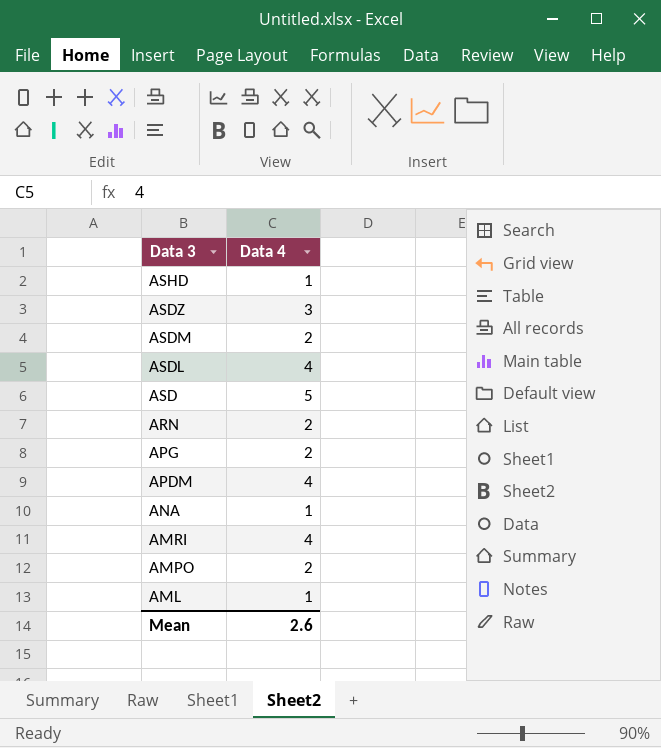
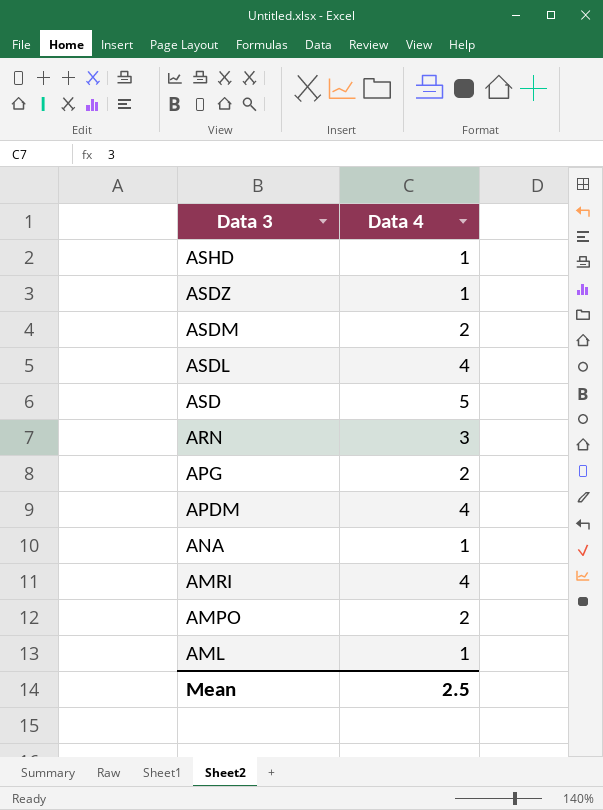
ASDZ | Data 4: 3 -> 1
ARN | Data 4: 2 -> 3
Mean | Data 4: 2.6 -> 2.5

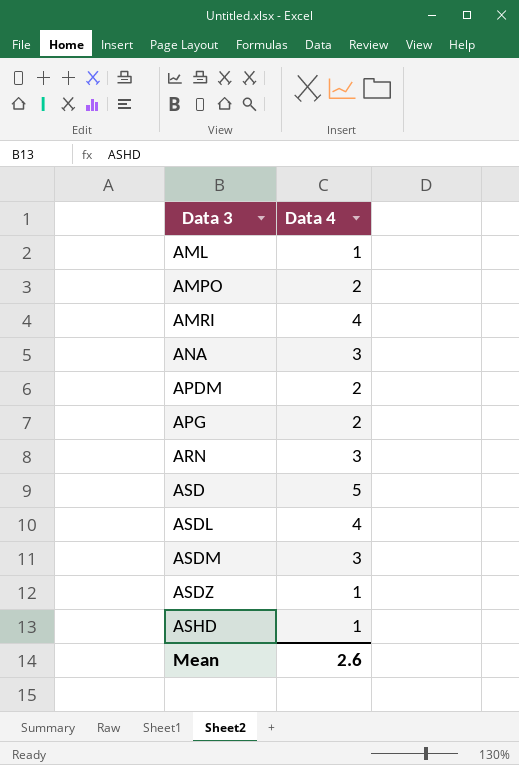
row order: Data 3 descending -> Data 3 ascending
ANA | Data 4: 1 -> 3
APDM | Data 4: 4 -> 2
ASDM | Data 4: 2 -> 3
Mean | Data 4: 2.5 -> 2.6

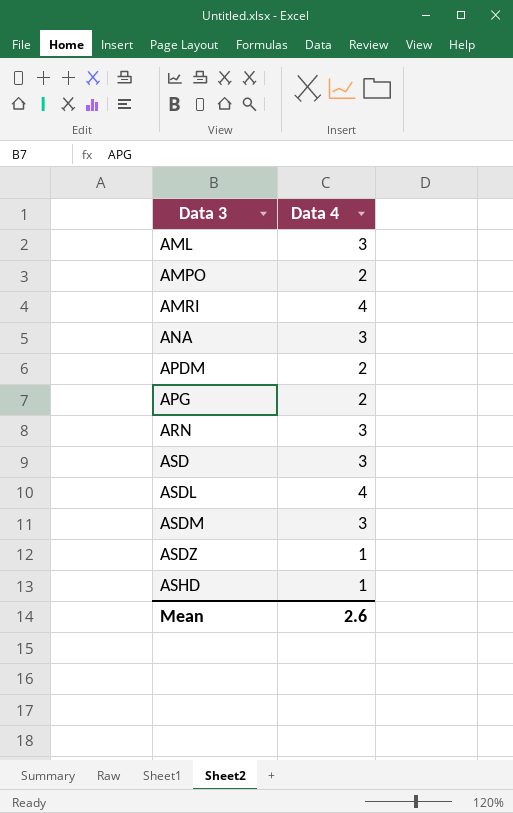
AML | Data 4: 1 -> 3
ASD | Data 4: 5 -> 3

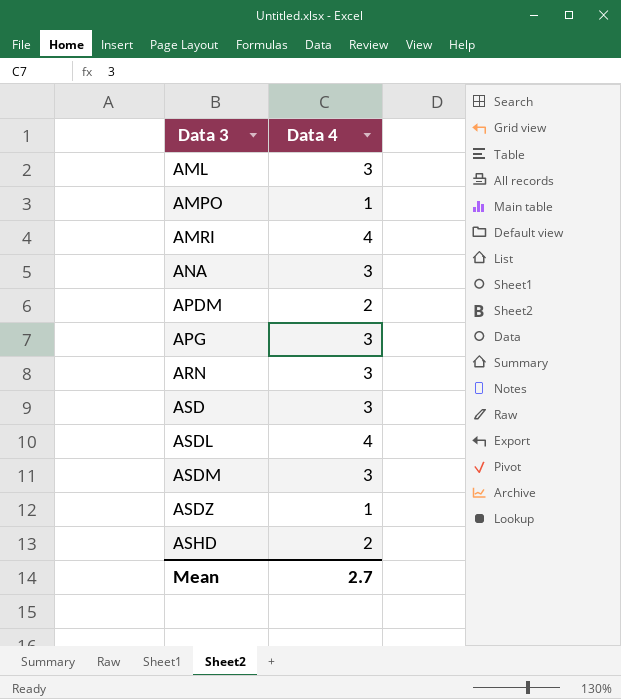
AMPO | Data 4: 2 -> 1
APG | Data 4: 2 -> 3
ASHD | Data 4: 1 -> 2
Mean | Data 4: 2.6 -> 2.7

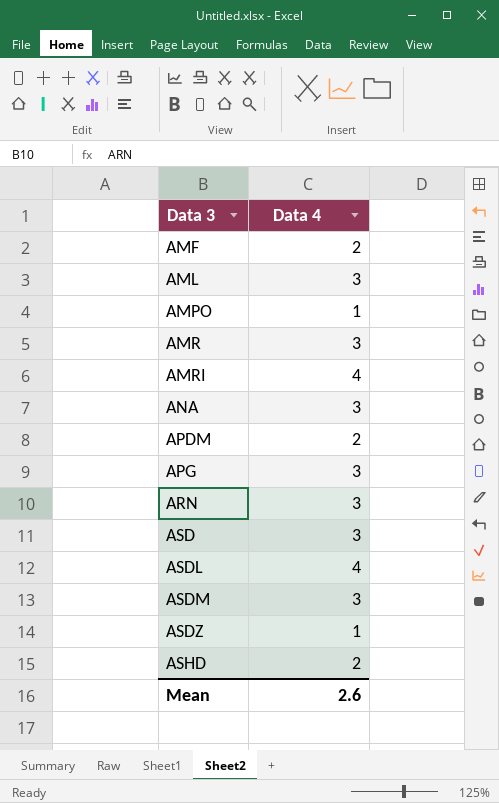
row AMF: none -> 2
row AMR: none -> 3
Mean | Data 4: 2.7 -> 2.6

